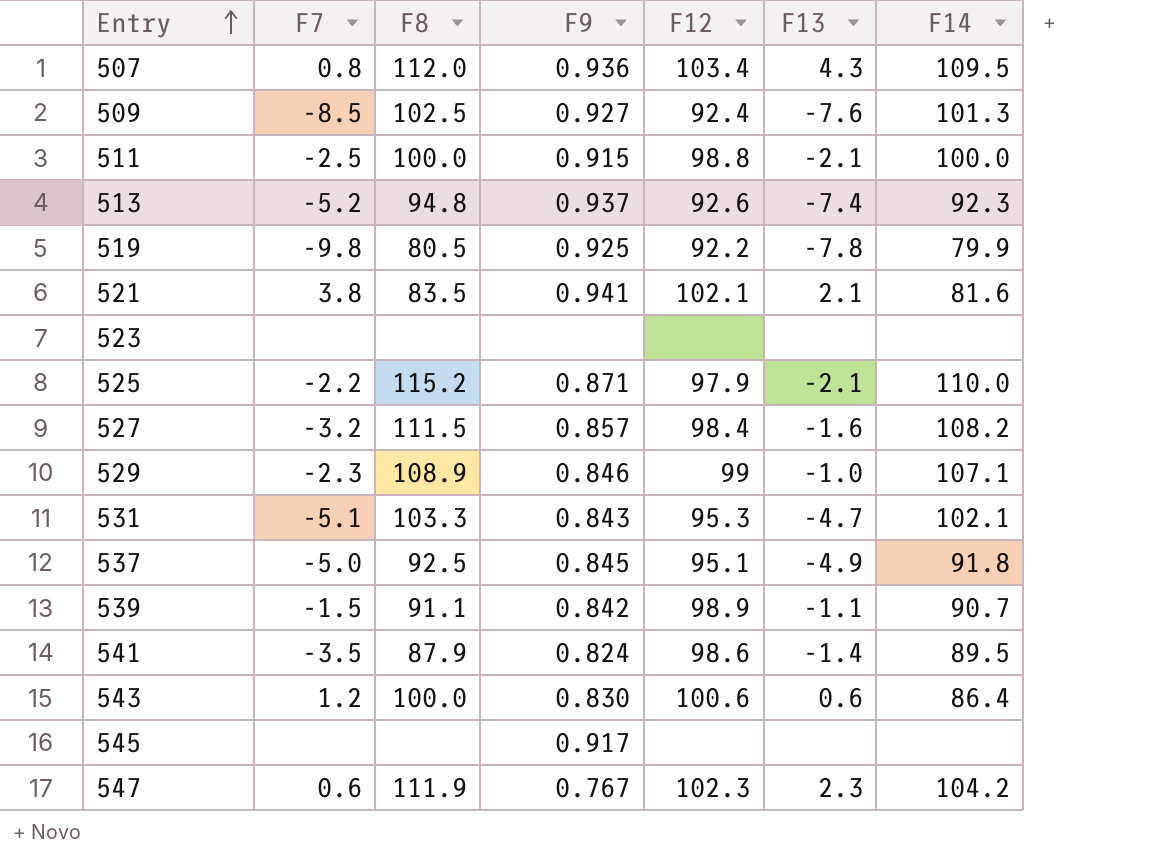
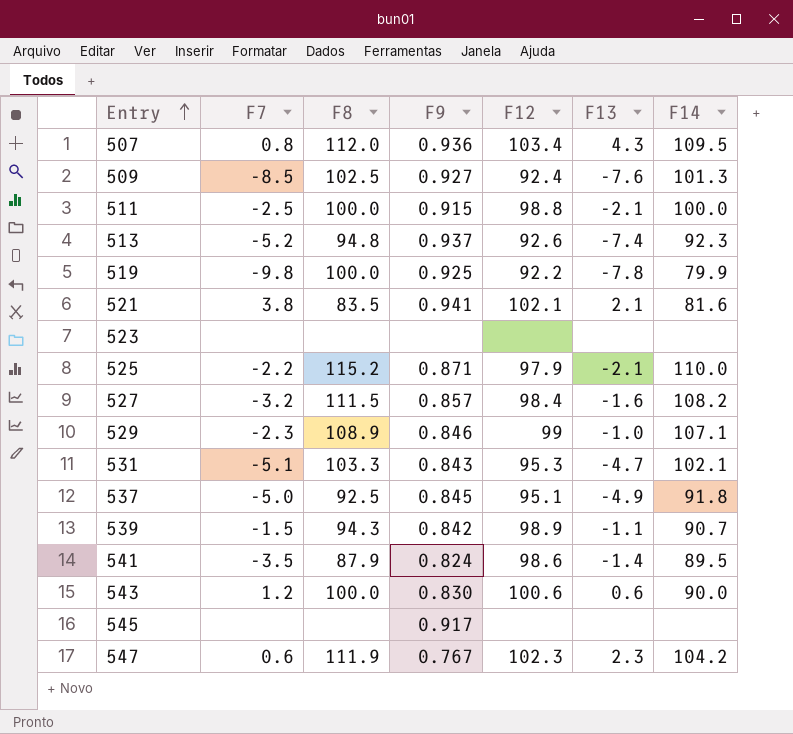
519 | F8: 80.5 -> 100.0
539 | F8: 91.1 -> 94.3
543 | F14: 86.4 -> 90.0

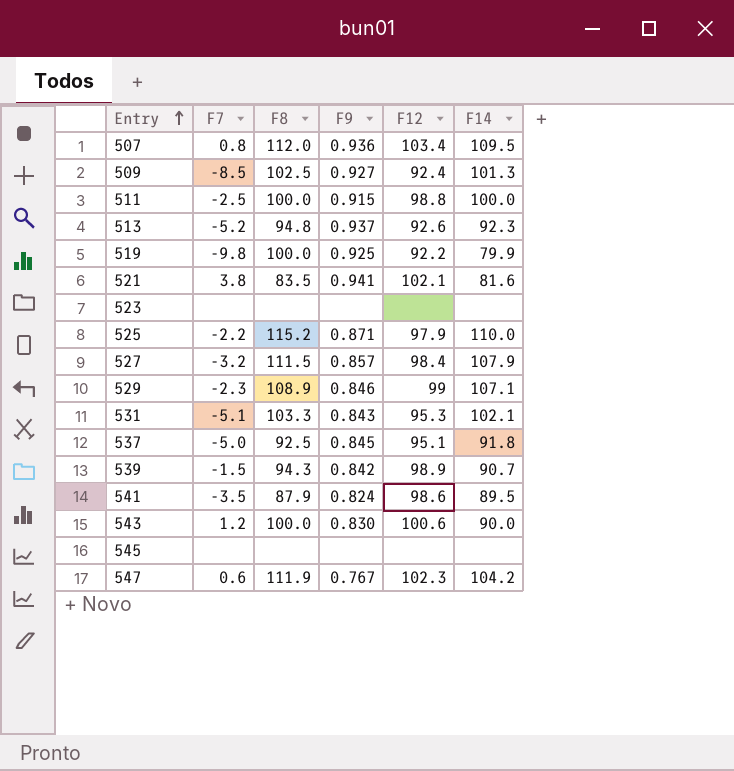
column F13 | position: 6 -> none
527 | F14: 108.2 -> 107.9
545 | F9: 0.917 -> none

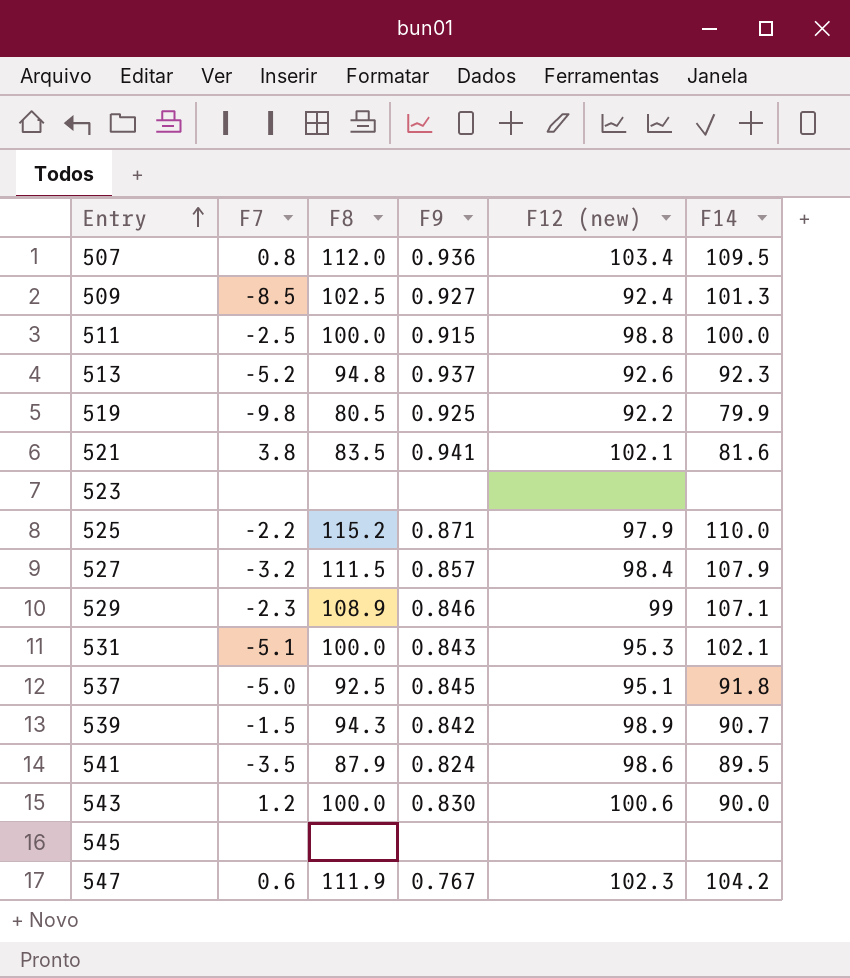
column name: F12 -> F12 (new)
519 | F8: 100.0 -> 80.5
531 | F8: 103.3 -> 100.0

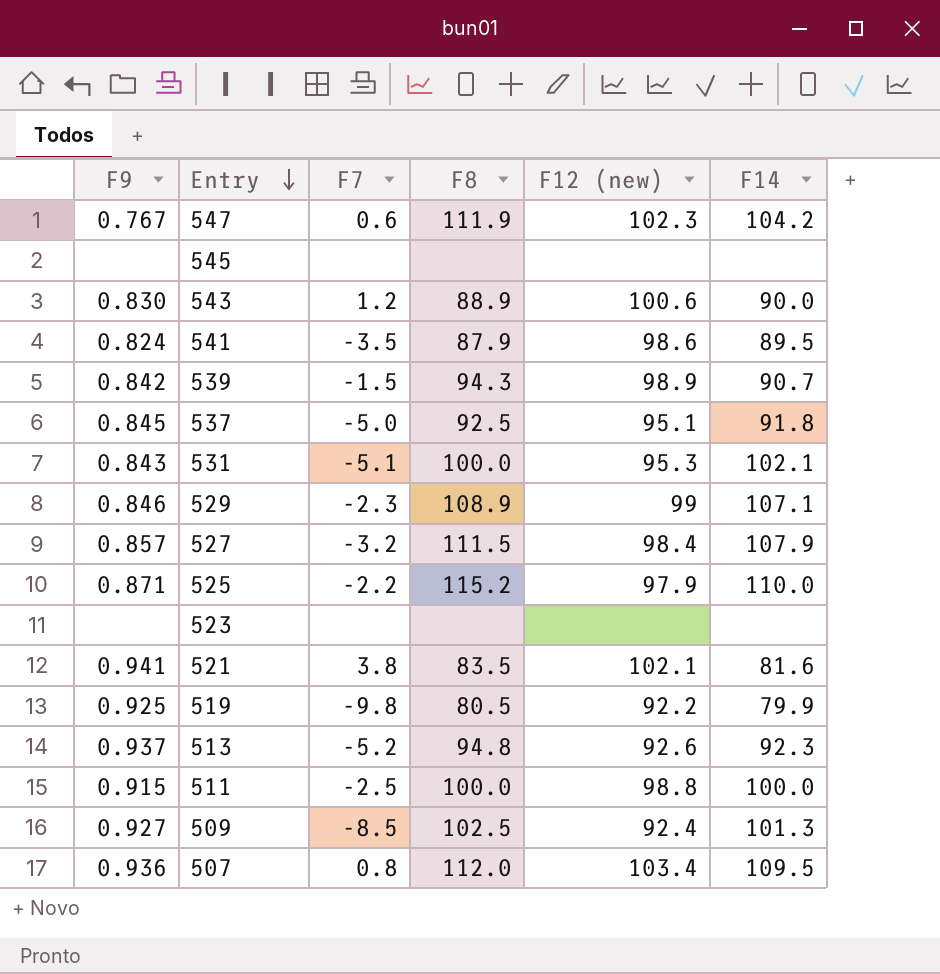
row order: Entry ascending -> Entry descending
column F9 | position: 4 -> 1
543 | F8: 100.0 -> 88.9

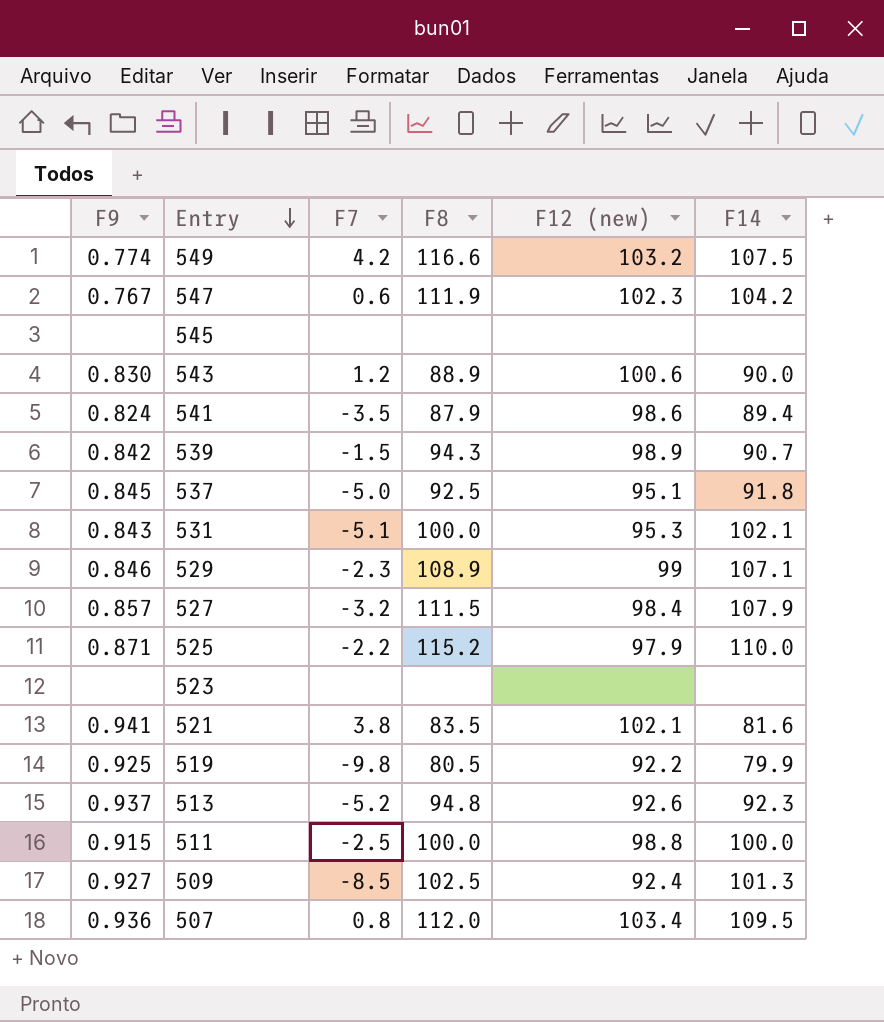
row 549: none -> 0.774 | 4.2 | 116.6 | 103.2 | 107.5
541 | F14: 89.5 -> 89.4

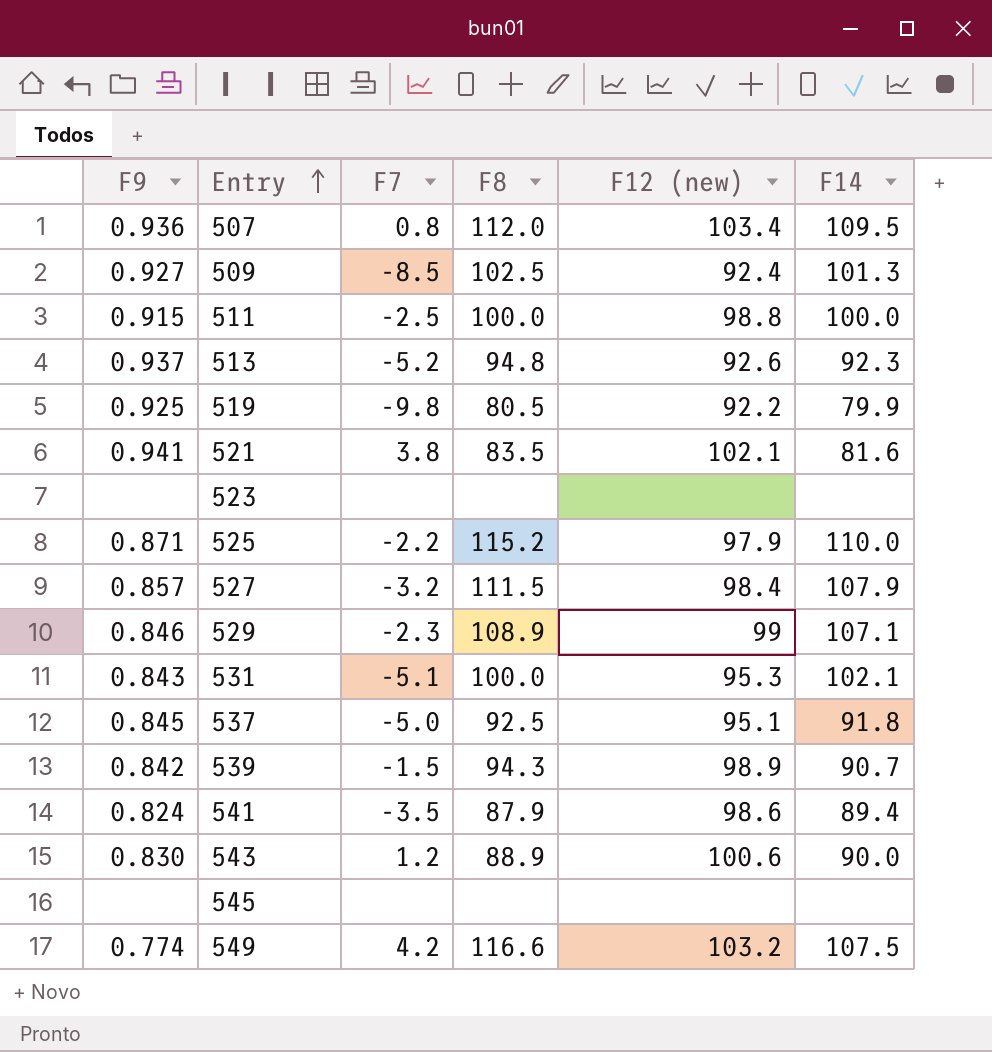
row order: Entry descending -> Entry ascending
row 547: 0.767 | 0.6 | 111.9 | 102.3 | 104.2 -> none

